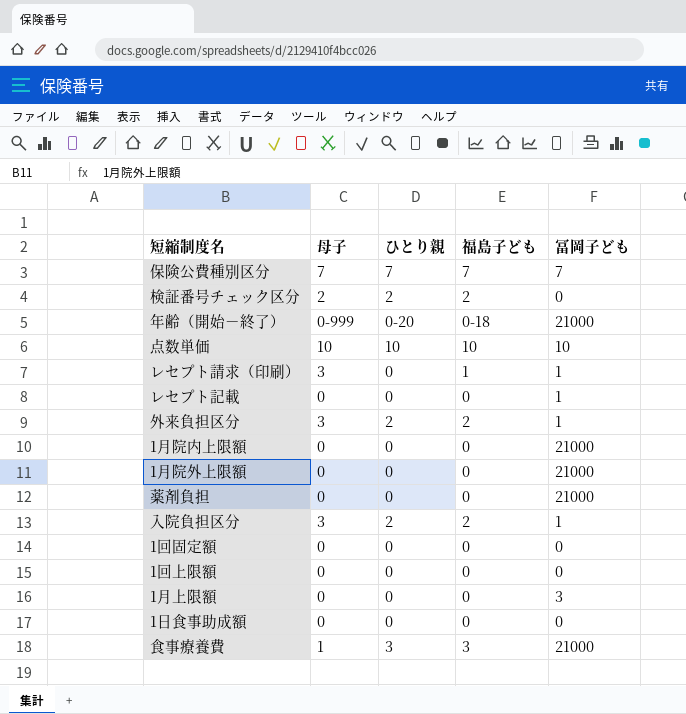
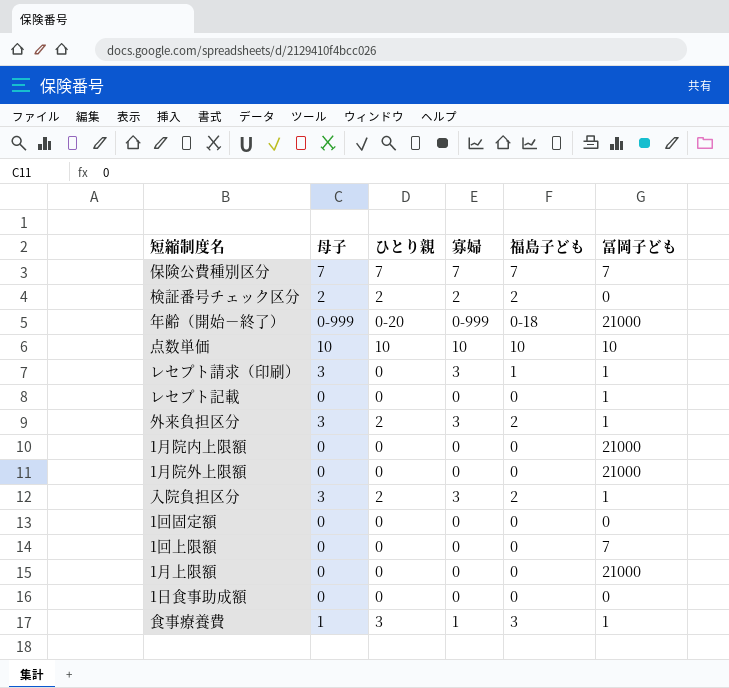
column 寡婦 | position: none -> 4
row 薬剤負担: 0 | 0 | 0 | 21000 -> none
1回上限額 | 冨岡子ども: 0 -> 7
1月上限額 | 冨岡子ども: 3 -> 21000
食事療養費 | 冨岡子ども: 21000 -> 1

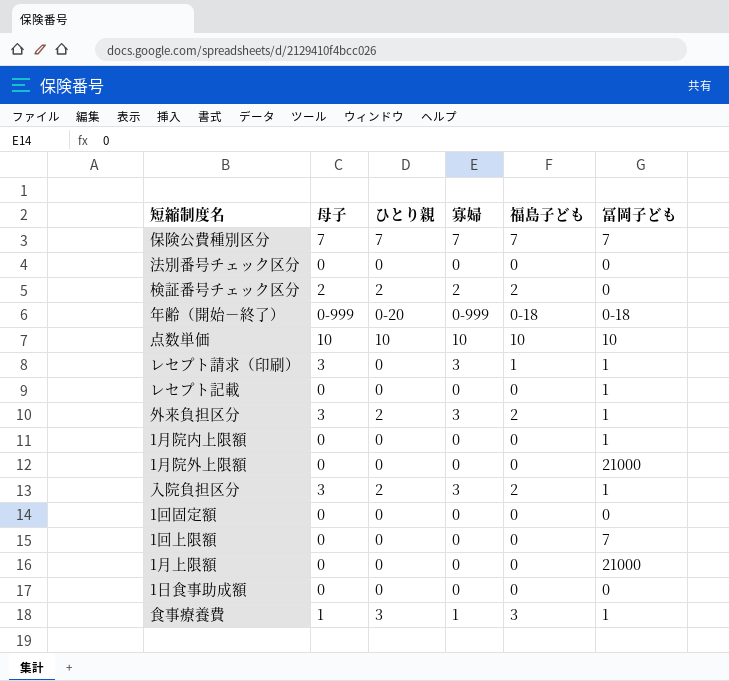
row 法別番号チェック区分: none -> 0 | 0 | 0 | 0 | 0
年齢（開始－終了） | 冨岡子ども: 21000 -> 0-18
1月院内上限額 | 冨岡子ども: 21000 -> 1

